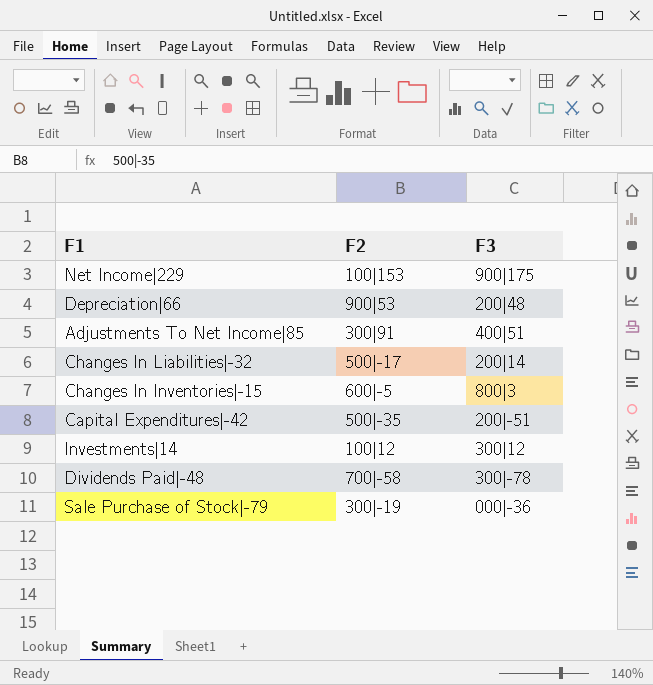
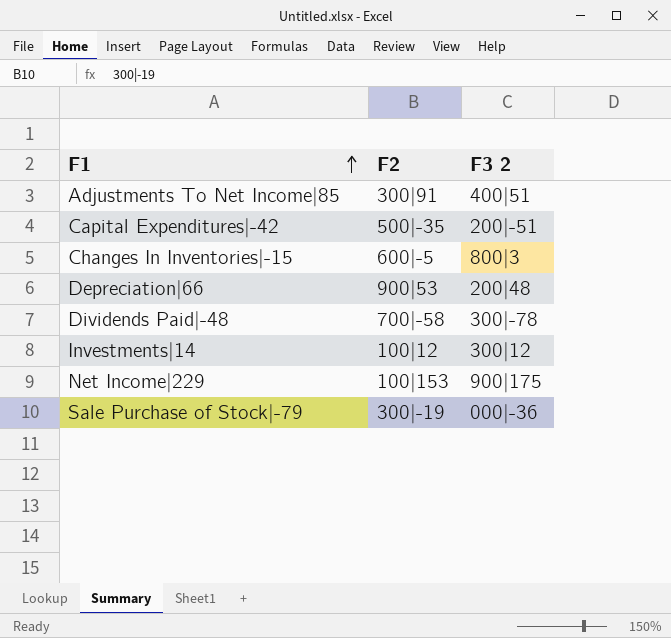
row order: none -> F1 ascending
column name: F3 -> F3 2
row Changes In Liabilities|-32: 500|-17 | 200|14 -> none

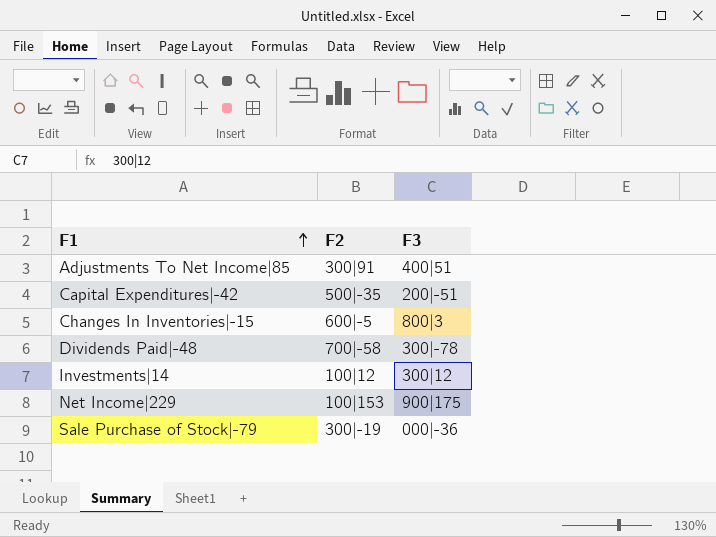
column name: F3 2 -> F3
row Depreciation|66: 900|53 | 200|48 -> none

